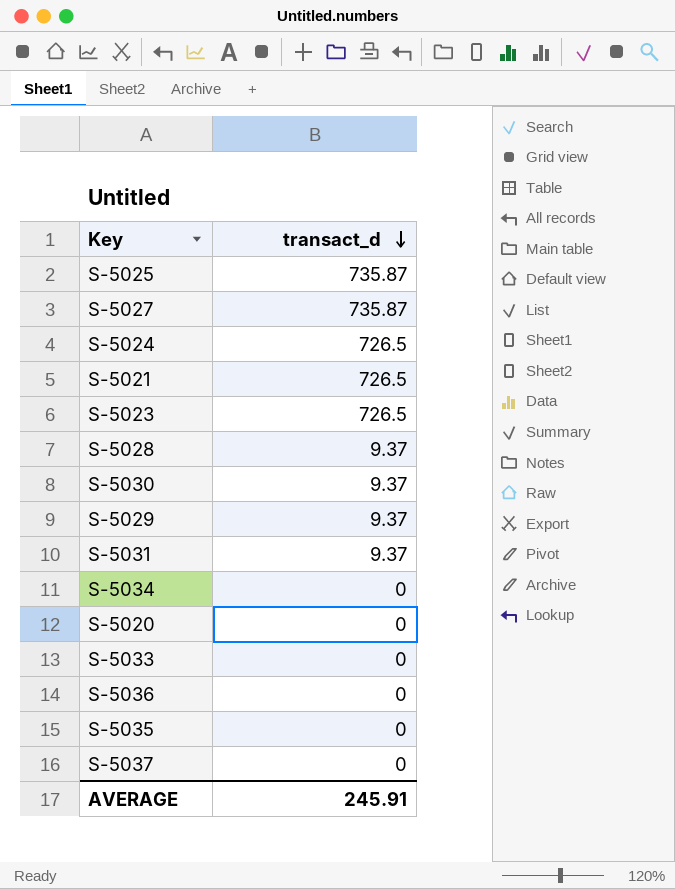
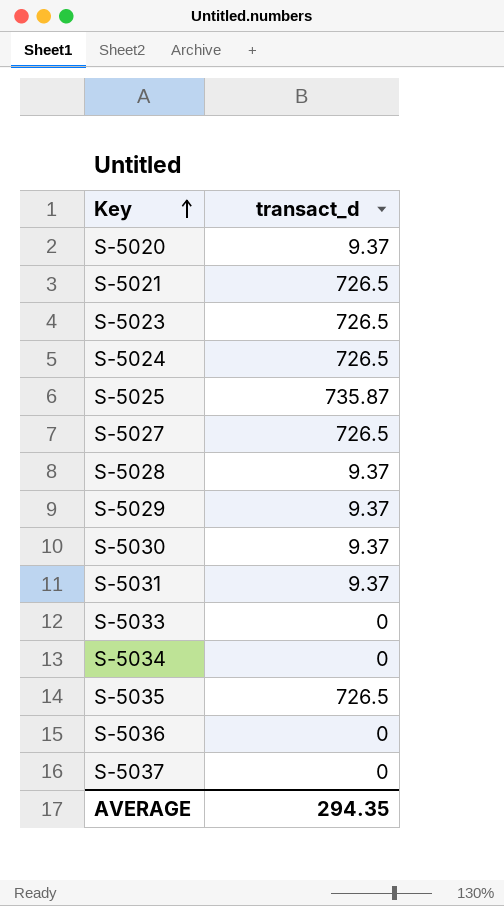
row order: transact_d descending -> Key ascending
S-5020 | transact_d: 0 -> 9.37
S-5027 | transact_d: 735.87 -> 726.5
S-5035 | transact_d: 0 -> 726.5
AVERAGE | transact_d: 245.91 -> 294.35

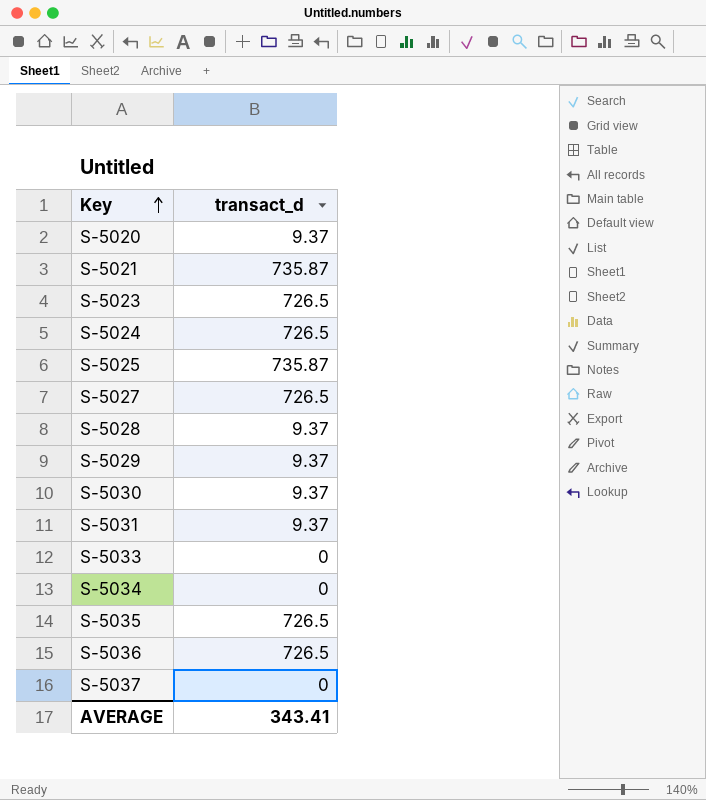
S-5021 | transact_d: 726.5 -> 735.87
S-5036 | transact_d: 0 -> 726.5
AVERAGE | transact_d: 294.35 -> 343.41

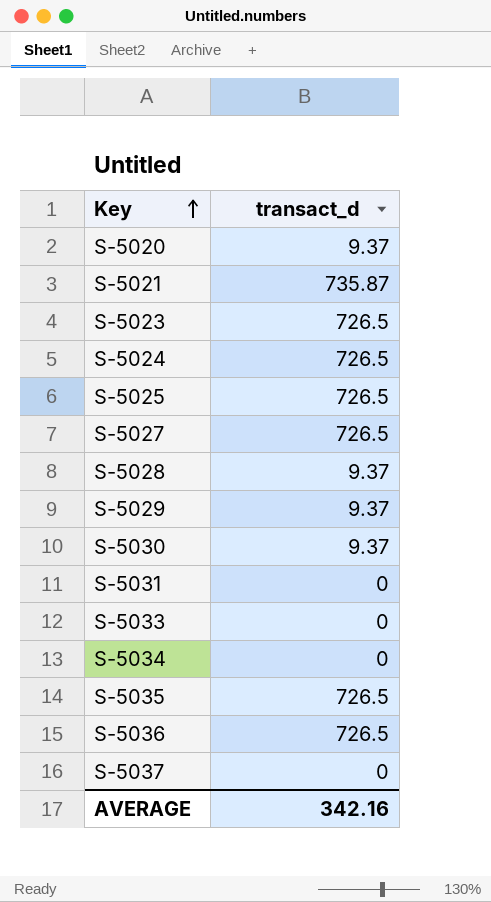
S-5025 | transact_d: 735.87 -> 726.5
S-5031 | transact_d: 9.37 -> 0
AVERAGE | transact_d: 343.41 -> 342.16

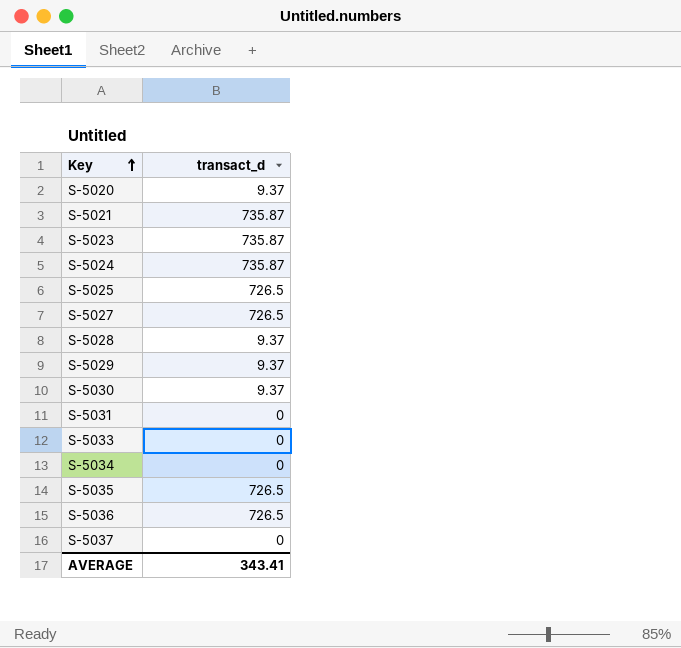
S-5023 | transact_d: 726.5 -> 735.87
S-5024 | transact_d: 726.5 -> 735.87
AVERAGE | transact_d: 342.16 -> 343.41

